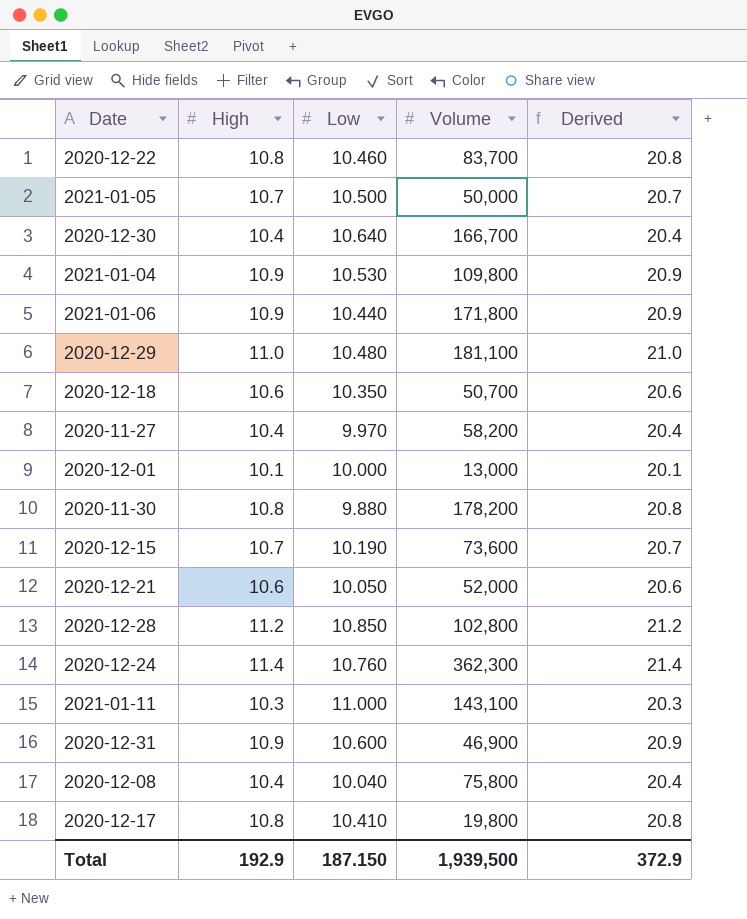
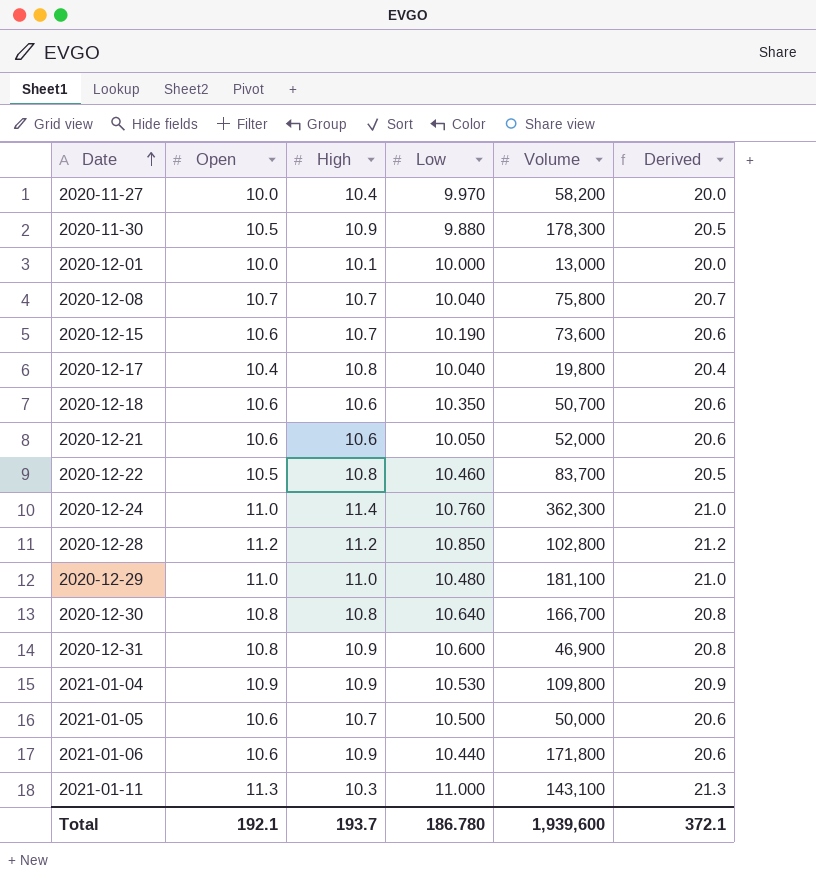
row order: none -> Date ascending
column Open | position: none -> 2
column Derived | formula: [High] + 10 -> [Open] + 10
2020-11-30 | High: 10.8 -> 10.9
2020-11-30 | Volume: 178,200 -> 178,300
2020-12-08 | High: 10.4 -> 10.7
2020-12-17 | Low: 10.410 -> 10.040
2020-12-30 | High: 10.4 -> 10.8
Total | High: 192.9 -> 193.7
Total | Low: 187.150 -> 186.780
Total | Volume: 1,939,500 -> 1,939,600
Total | Derived: 372.9 -> 372.1

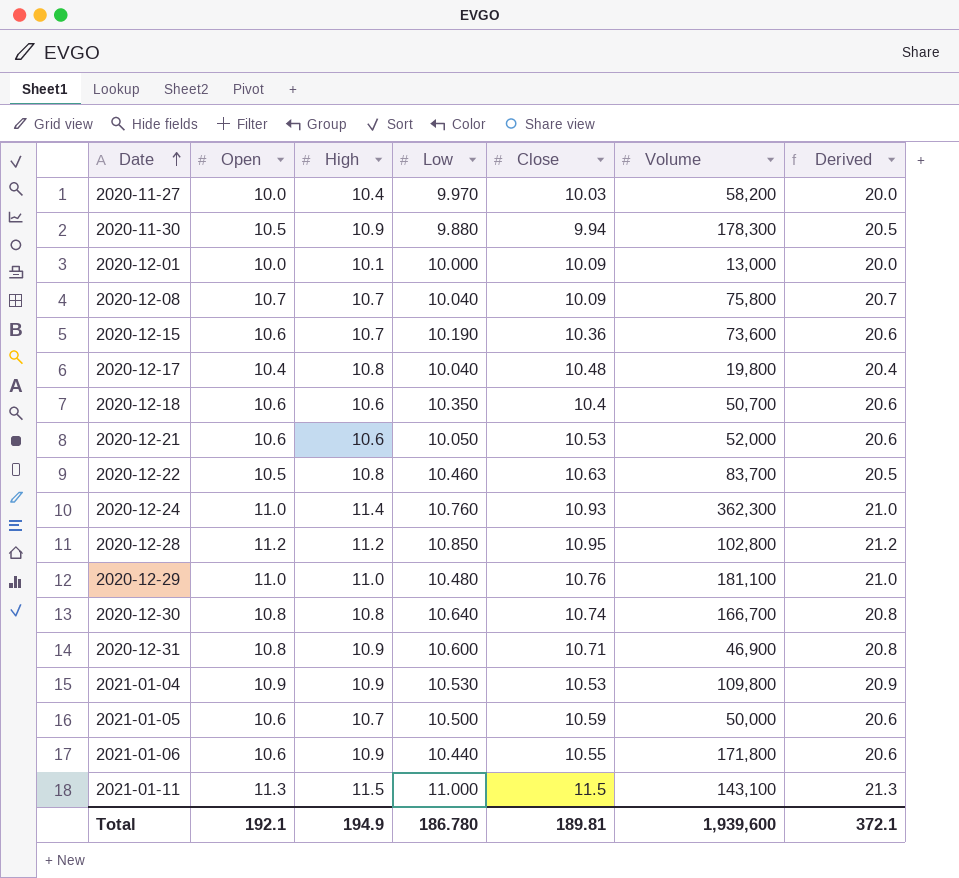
column Close | position: none -> 5
2021-01-11 | High: 10.3 -> 11.5
Total | High: 193.7 -> 194.9

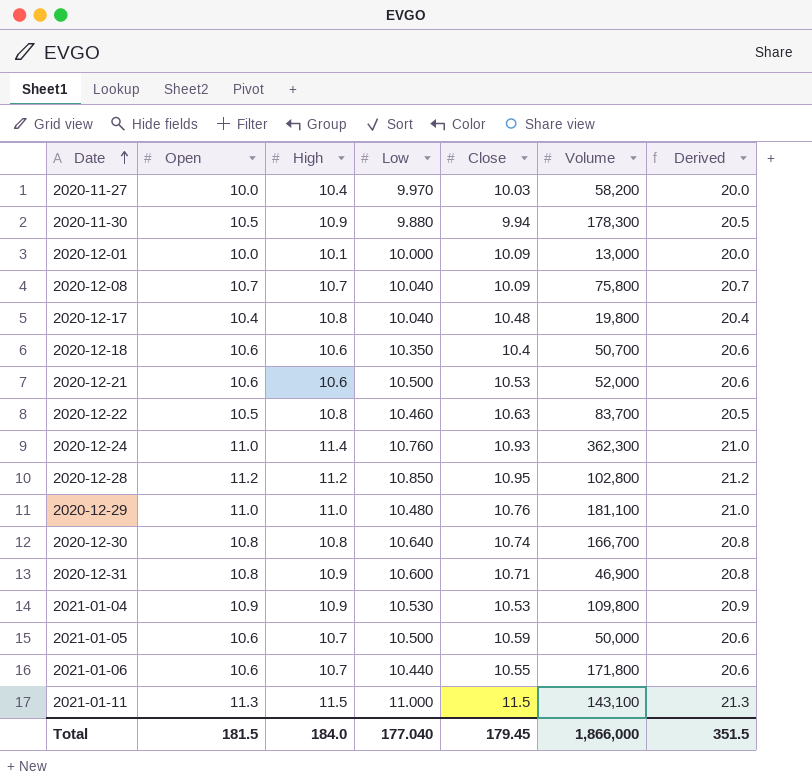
row 2020-12-15: 10.6 | 10.7 | 10.190 | 10.36 | 73,600 | 20.6 -> none
2020-12-21 | Low: 10.050 -> 10.500
2021-01-06 | High: 10.9 -> 10.7
Total | Open: 192.1 -> 181.5
Total | High: 194.9 -> 184.0
Total | Low: 186.780 -> 177.040
Total | Close: 189.81 -> 179.45
Total | Volume: 1,939,600 -> 1,866,000
Total | Derived: 372.1 -> 351.5

